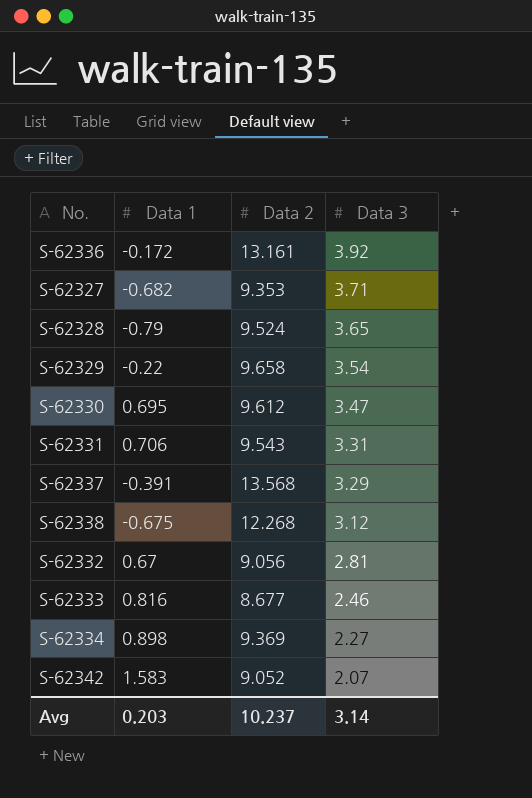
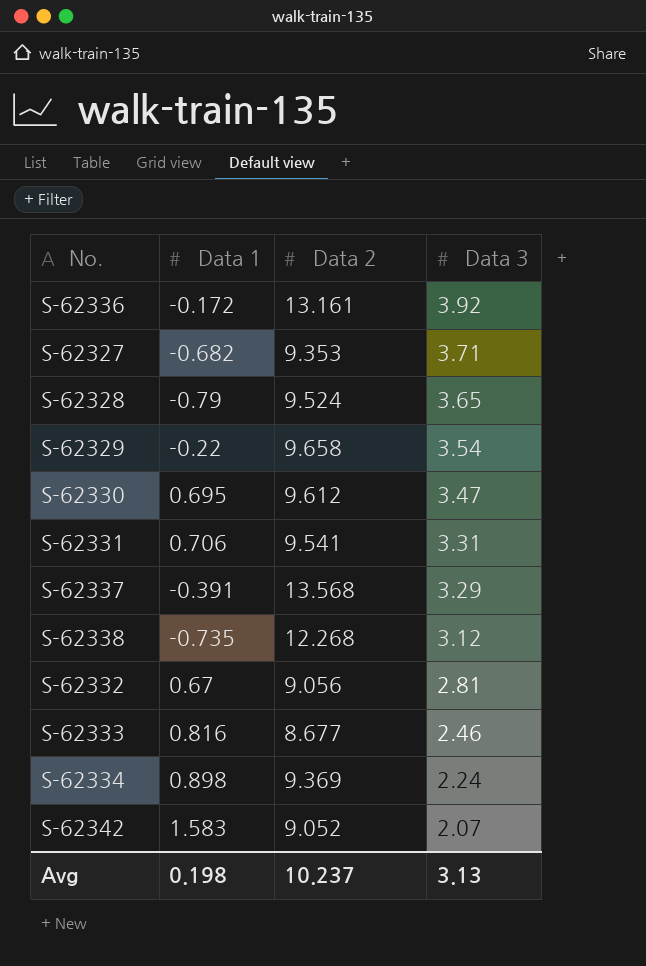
S-62331 | Data 2: 9.543 -> 9.541
S-62338 | Data 1: -0.675 -> -0.735
S-62334 | Data 3: 2.27 -> 2.24
Avg | Data 1: 0.203 -> 0.198
Avg | Data 3: 3.14 -> 3.13

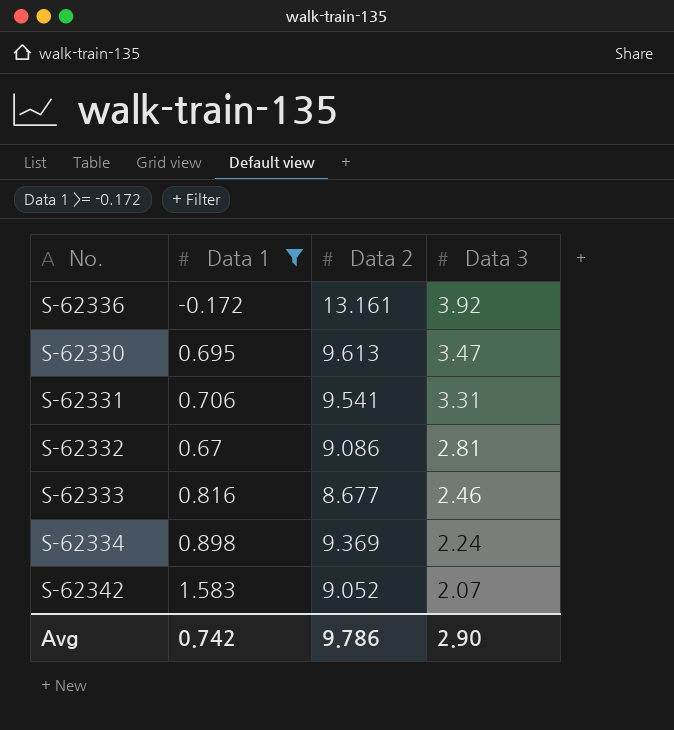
filter: none -> Data 1 >= -0.172
S-62330 | Data 2: 9.612 -> 9.613
S-62332 | Data 2: 9.056 -> 9.086
Avg | Data 1: 0.198 -> 0.742
Avg | Data 2: 10.237 -> 9.786
Avg | Data 3: 3.13 -> 2.90

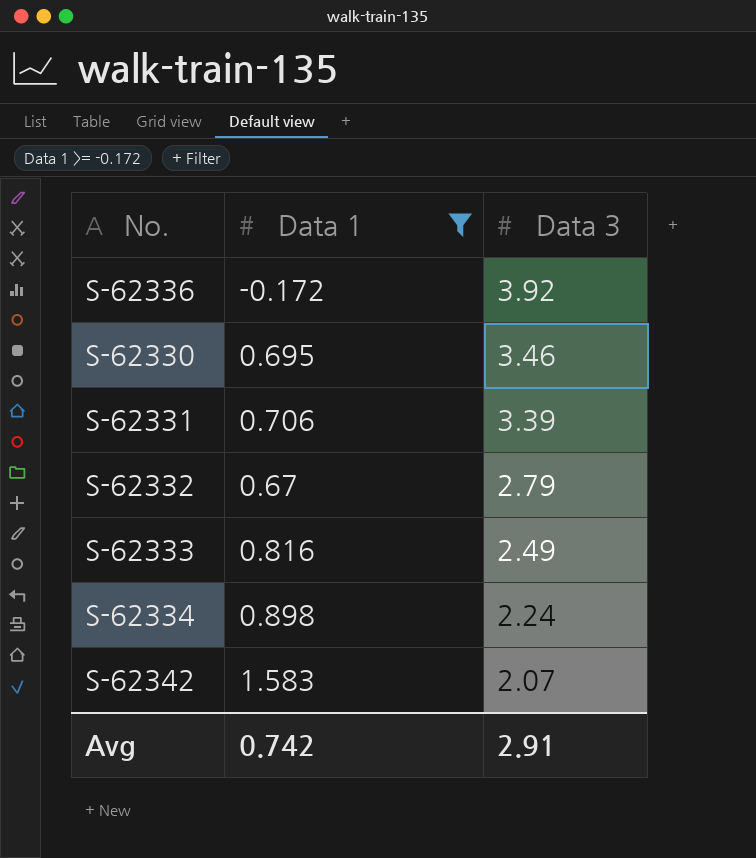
column Data 2 | position: 3 -> none
S-62330 | Data 3: 3.47 -> 3.46
S-62331 | Data 3: 3.31 -> 3.39
S-62332 | Data 3: 2.81 -> 2.79
S-62333 | Data 3: 2.46 -> 2.49
Avg | Data 3: 2.90 -> 2.91

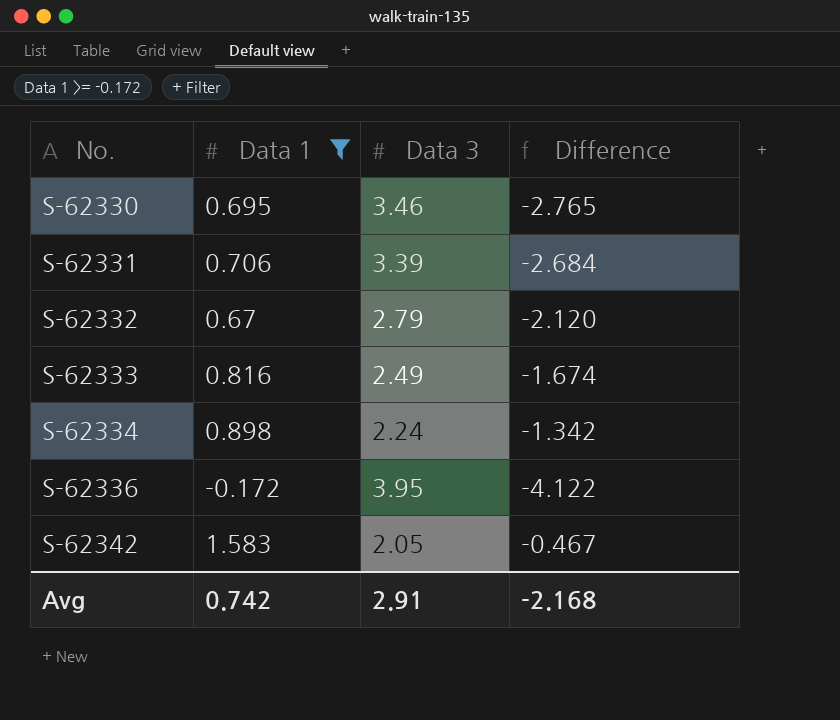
row order: Data 3 descending -> No. ascending
column Difference | formula: none -> [Data 1] - [Data 3]
S-62336 | Data 3: 3.92 -> 3.95
S-62342 | Data 3: 2.07 -> 2.05

